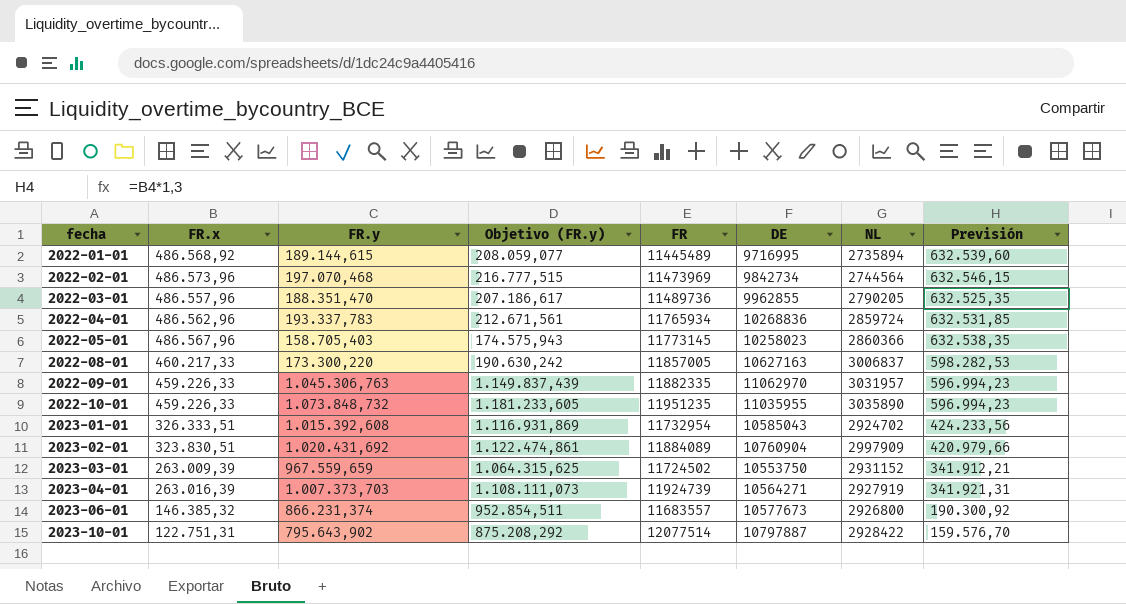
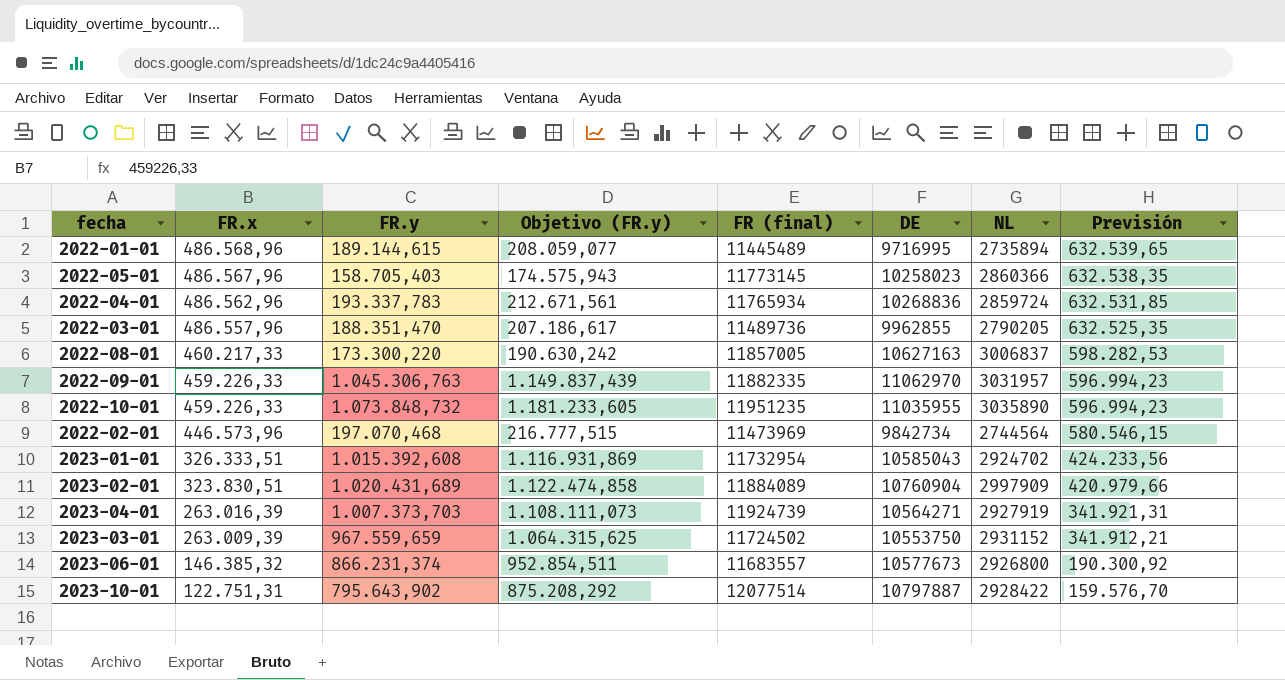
row order: fecha ascending -> FR.x descending
column name: FR -> FR (final)
2022-01-01 | FR.x: 486.568,92 -> 486.568,96
2022-01-01 | Previsión: 632.539,60 -> 632.539,65
2022-02-01 | FR.x: 486.573,96 -> 446.573,96
2022-02-01 | Previsión: 632.546,15 -> 580.546,15
2023-02-01 | FR.y: 1.020.431,692 -> 1.020.431,689
2023-02-01 | Objetivo (FR.y): 1.122.474,861 -> 1.122.474,858

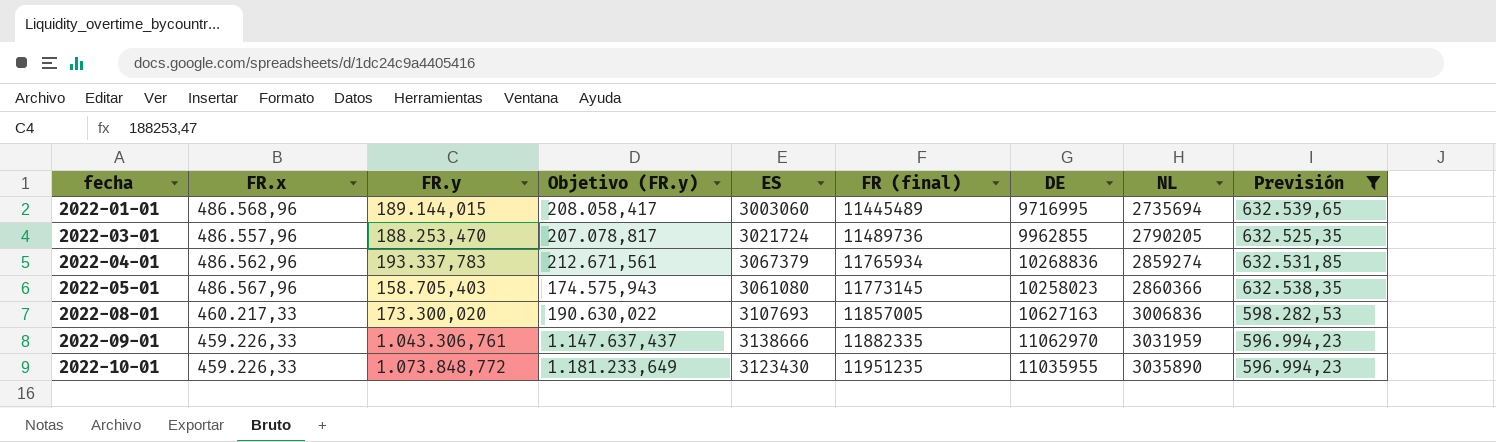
filter: none -> Previsión >= 596.994,23
row order: FR.x descending -> fecha ascending
column ES | position: none -> 5
2022-01-01 | FR.y: 189.144,615 -> 189.144,015
2022-01-01 | Objetivo (FR.y): 208.059,077 -> 208.058,417
2022-01-01 | NL: 2735894 -> 2735694
2022-03-01 | FR.y: 188.351,470 -> 188.253,470
2022-03-01 | Objetivo (FR.y): 207.186,617 -> 207.078,817
2022-04-01 | NL: 2859724 -> 2859274
2022-08-01 | FR.y: 173.300,220 -> 173.300,020
2022-08-01 | Objetivo (FR.y): 190.630,242 -> 190.630,022
2022-08-01 | NL: 3006837 -> 3006836
2022-09-01 | FR.y: 1.045.306,763 -> 1.043.306,761
2022-09-01 | Objetivo (FR.y): 1.149.837,439 -> 1.147.637,437
2022-09-01 | NL: 3031957 -> 3031959
2022-10-01 | FR.y: 1.073.848,732 -> 1.073.848,772
2022-10-01 | Objetivo (FR.y): 1.181.233,605 -> 1.181.233,649

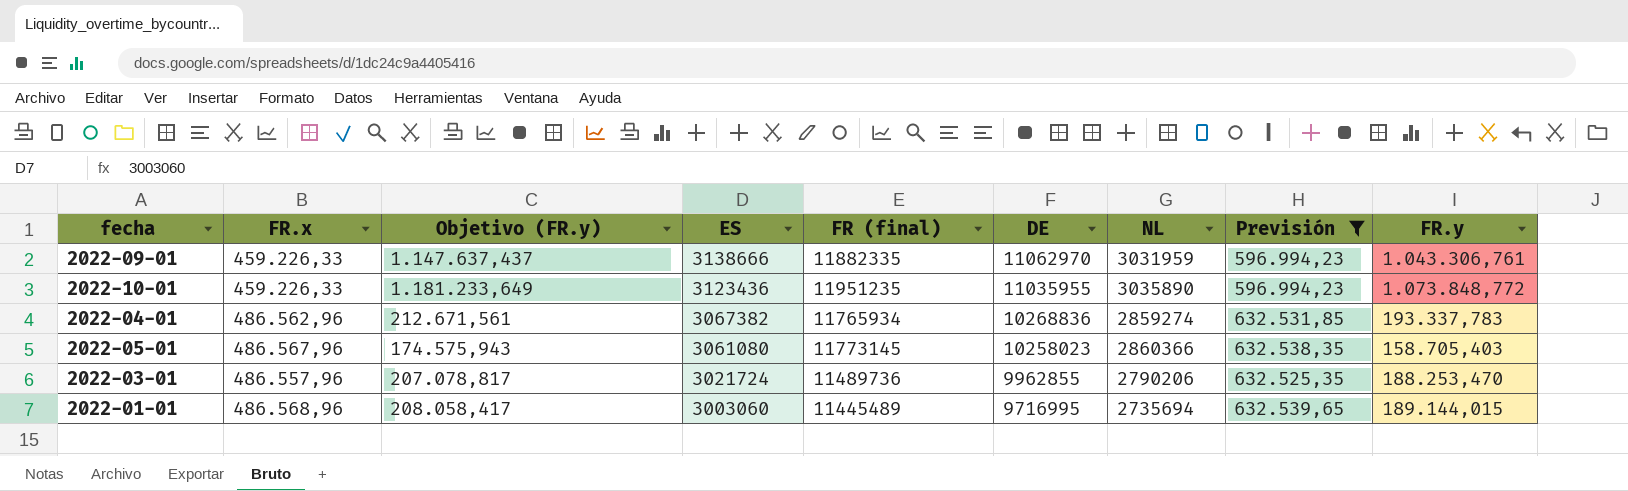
row order: fecha ascending -> ES descending
column FR.y | position: 3 -> 9
row 2022-08-01: 460.217,33 | 173.300,020 | 190.630,022 | 3107693 | 11857005 | 10627163 | 3006836 | 598.282,53 -> none
2022-10-01 | ES: 3123430 -> 3123436
2022-04-01 | ES: 3067379 -> 3067382
2022-03-01 | NL: 2790205 -> 2790206

